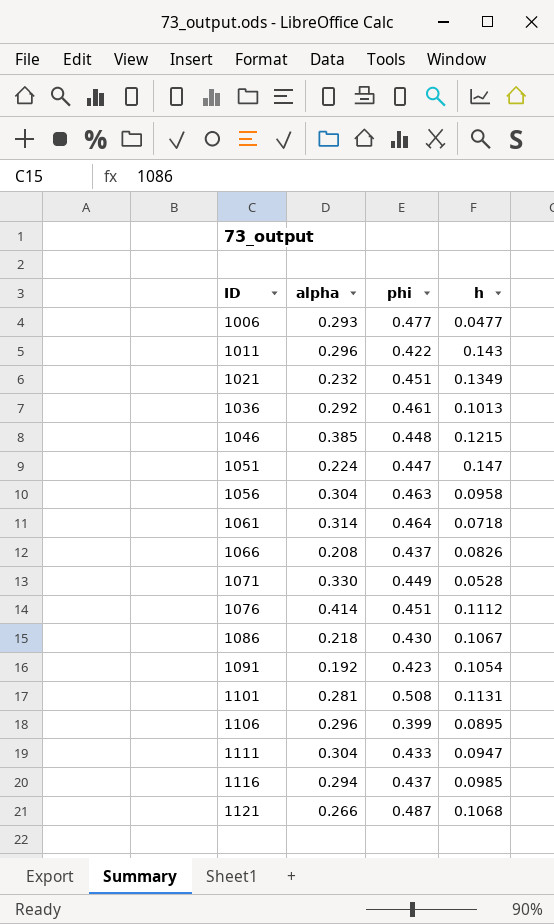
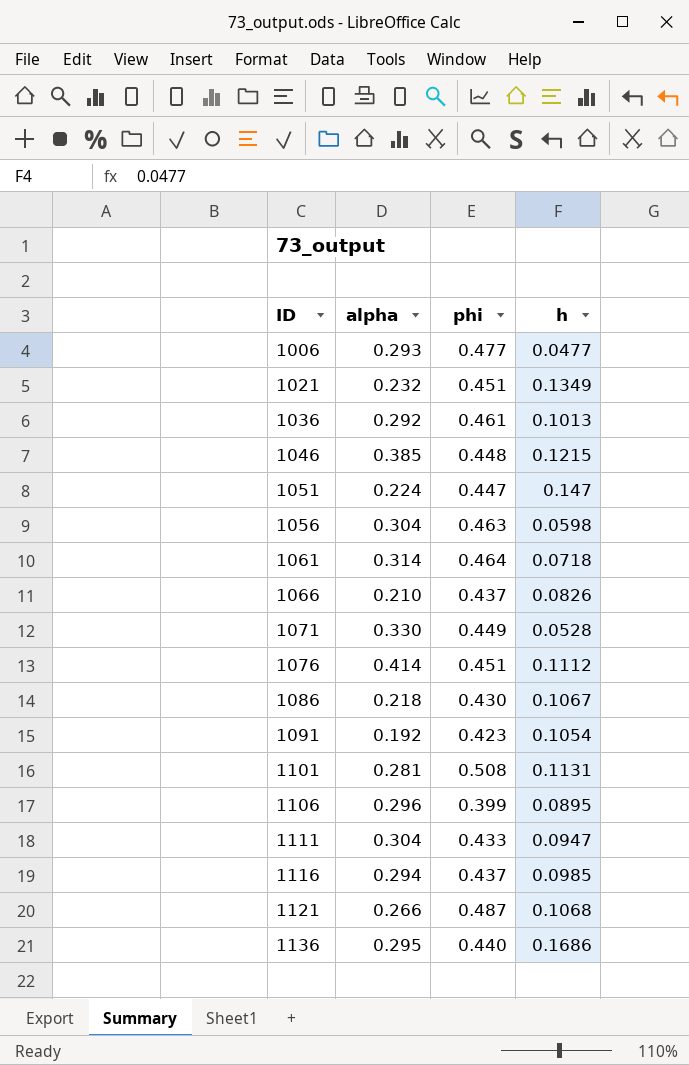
row 1011: 0.296 | 0.422 | 0.143 -> none
1056 | h: 0.0958 -> 0.0598
1066 | alpha: 0.208 -> 0.210
row 1136: none -> 0.295 | 0.440 | 0.1686

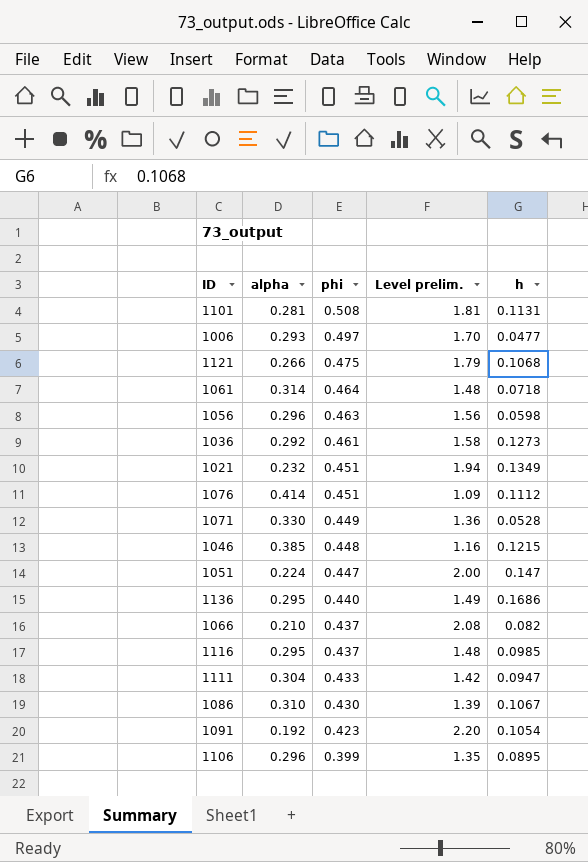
row order: ID ascending -> phi descending
column Level prelim. | formula: none -> [phi] / [alpha]
1006 | phi: 0.477 -> 0.497
1121 | phi: 0.487 -> 0.475
1056 | alpha: 0.304 -> 0.296
1036 | h: 0.1013 -> 0.1273
1066 | h: 0.0826 -> 0.082
1116 | alpha: 0.294 -> 0.295
1086 | alpha: 0.218 -> 0.310

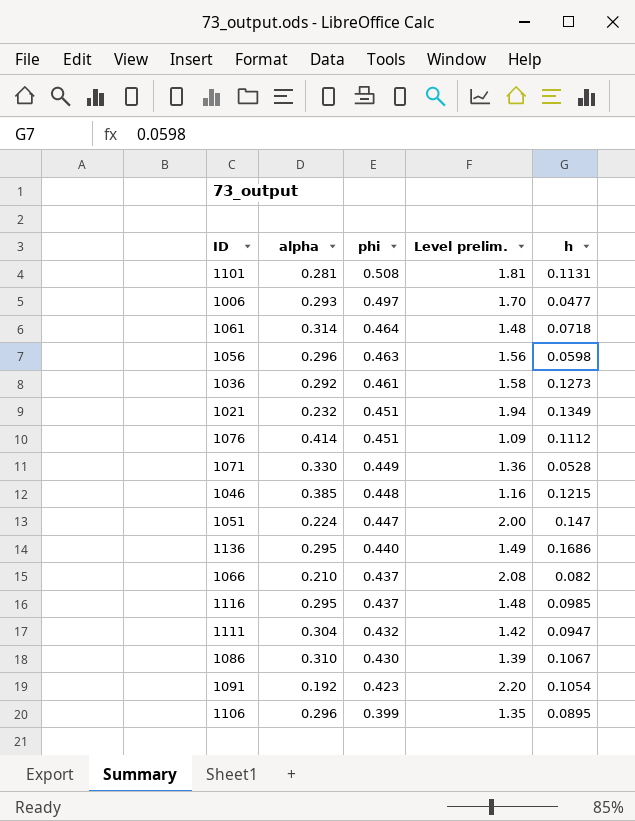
row 1121: 0.266 | 0.475 | 1.79 | 0.1068 -> none
1111 | phi: 0.433 -> 0.432

